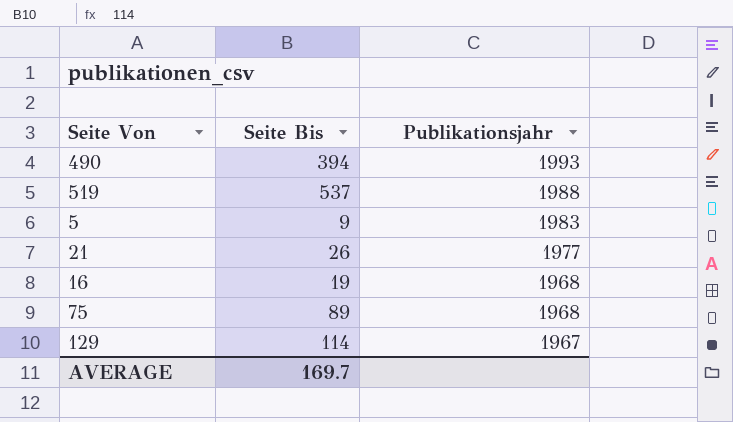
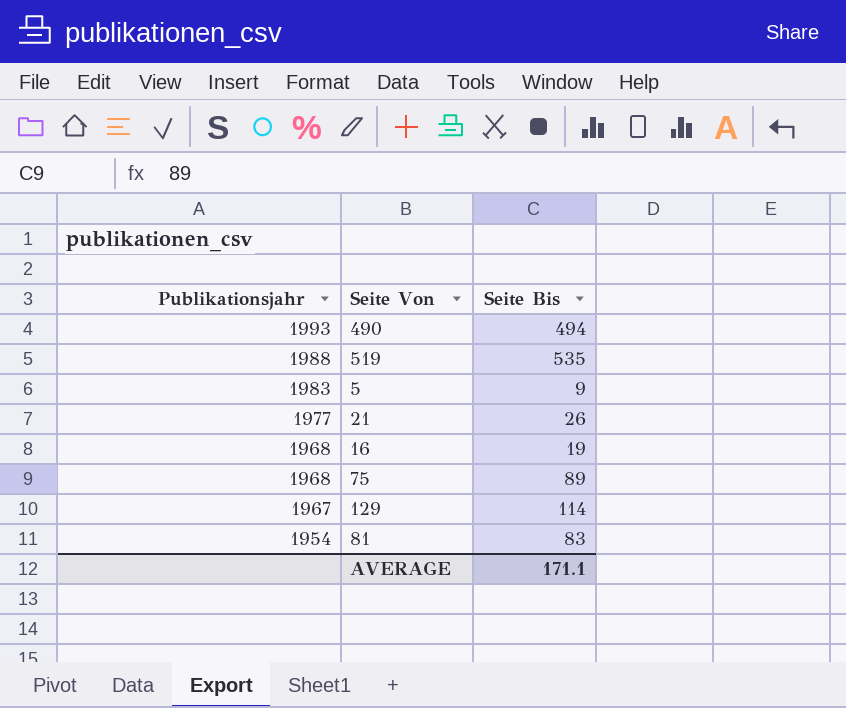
column Publikationsjahr | position: 3 -> 1
490 | Seite Bis: 394 -> 494
519 | Seite Bis: 537 -> 535
row 81: none -> 1954 | 83
AVERAGE | Seite Bis: 169.7 -> 171.1

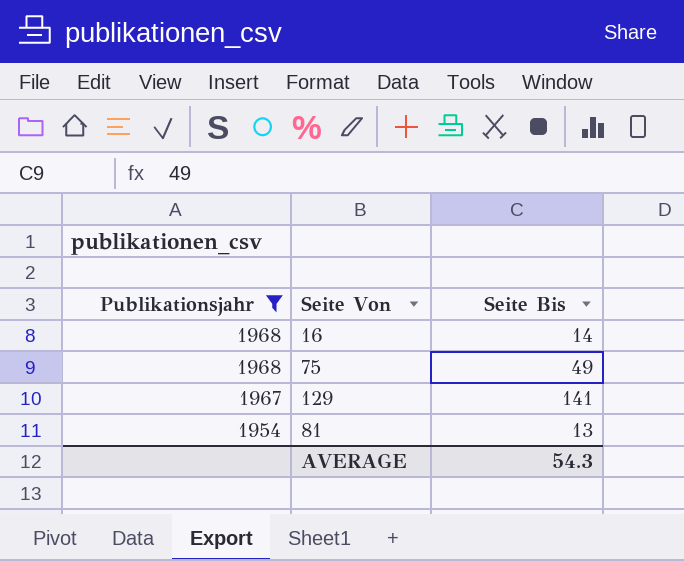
filter: none -> Publikationsjahr <= 1968
16 | Seite Bis: 19 -> 14
75 | Seite Bis: 89 -> 49
129 | Seite Bis: 114 -> 141
81 | Seite Bis: 83 -> 13
AVERAGE | Seite Bis: 171.1 -> 54.3

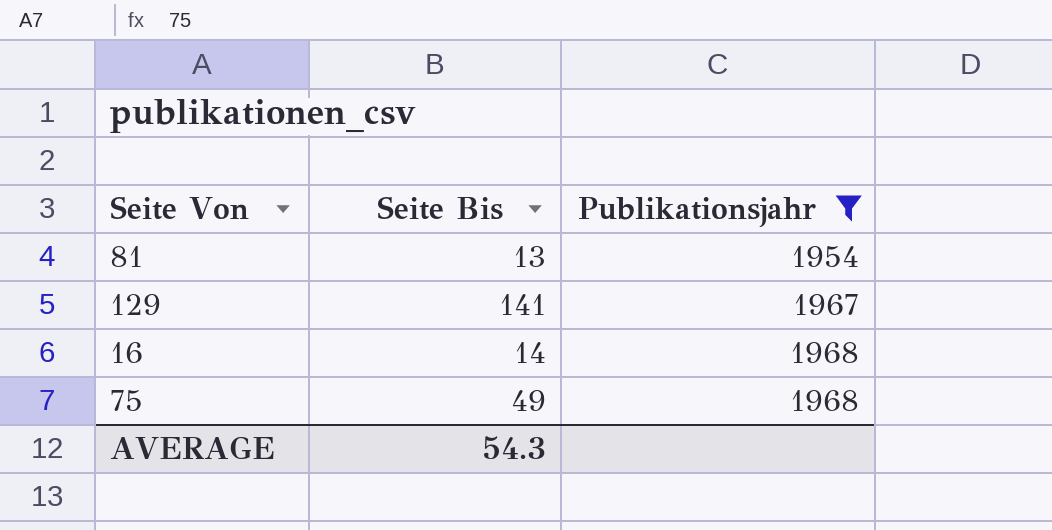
row order: Publikationsjahr descending -> Publikationsjahr ascending
column Publikationsjahr | position: 1 -> 3

